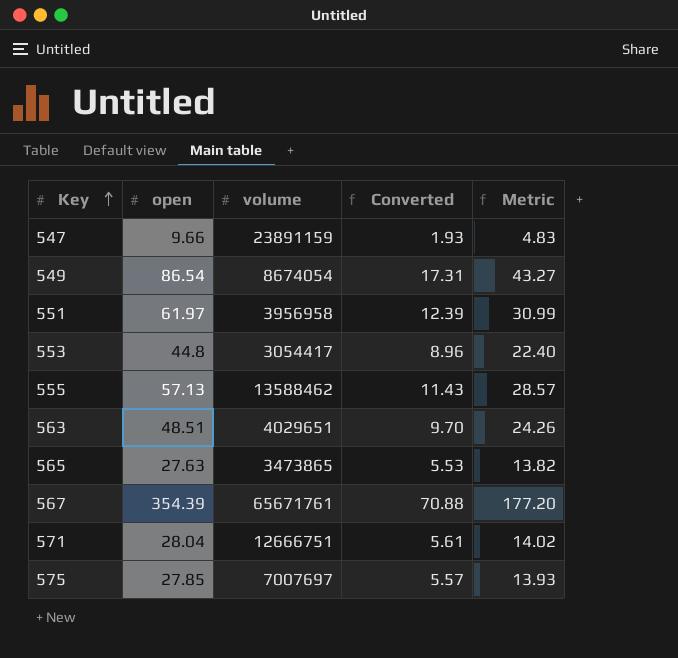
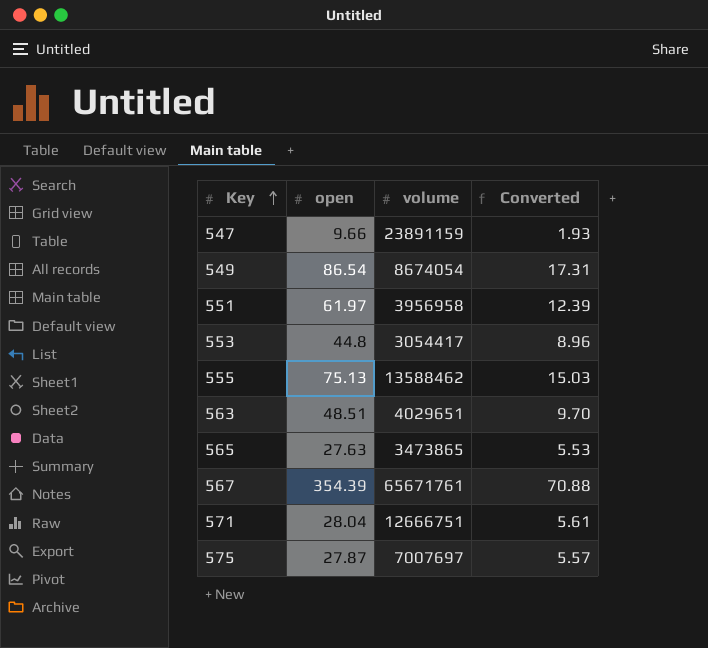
column Metric | formula: [open] * 0.5 -> none
555 | open: 57.13 -> 75.13
555 | Converted: 11.43 -> 15.03
575 | open: 27.85 -> 27.87

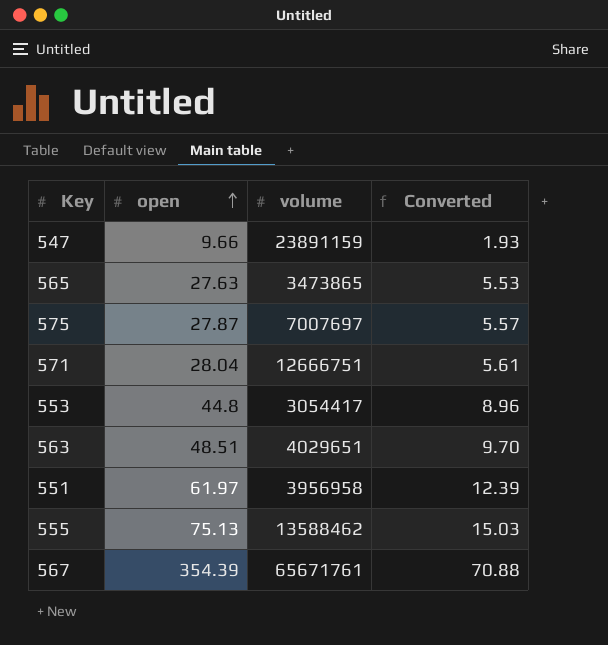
row order: Key ascending -> open ascending
row 549: 86.54 | 8674054 | 17.31 -> none

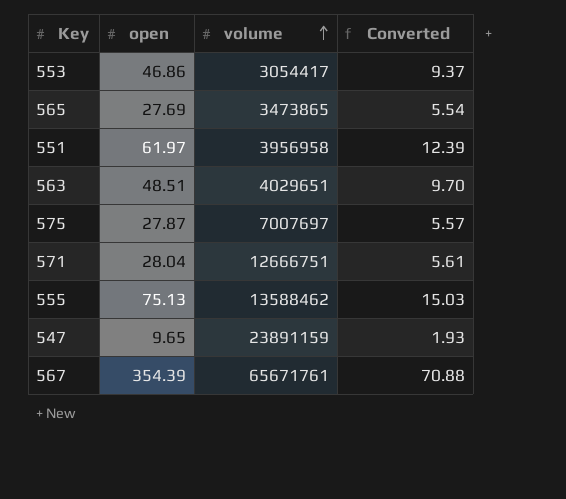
row order: open ascending -> volume ascending
553 | open: 44.8 -> 46.86
553 | Converted: 8.96 -> 9.37
565 | open: 27.63 -> 27.69
565 | Converted: 5.53 -> 5.54
547 | open: 9.66 -> 9.65

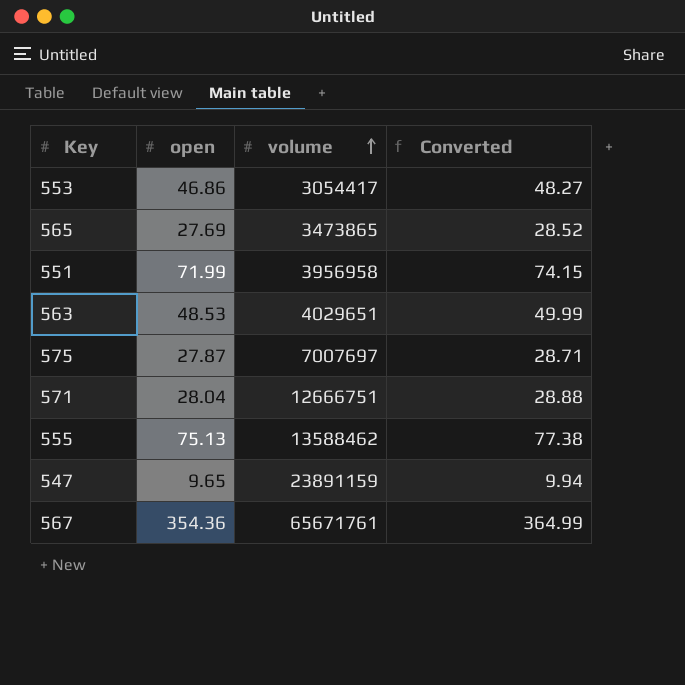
column Converted | formula: [open] * 0.2 -> [open] * 1.03
551 | open: 61.97 -> 71.99
563 | open: 48.51 -> 48.53
567 | open: 354.39 -> 354.36

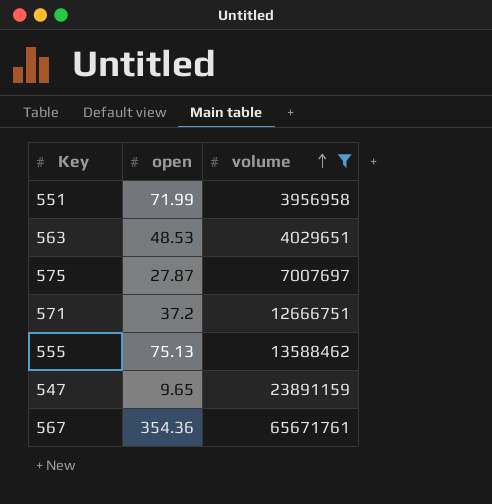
filter: none -> volume >= 3956958
column Converted | formula: [open] * 1.03 -> none
571 | open: 28.04 -> 37.2

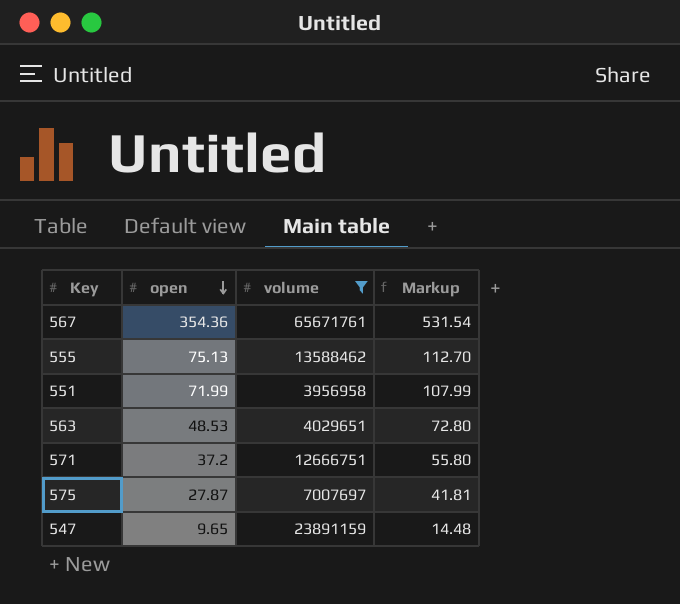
row order: volume ascending -> open descending
column Markup | formula: none -> [open] * 1.5

